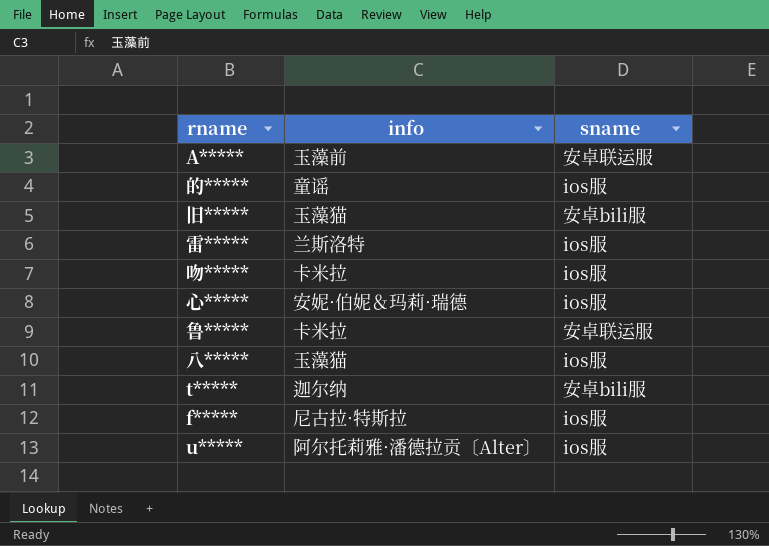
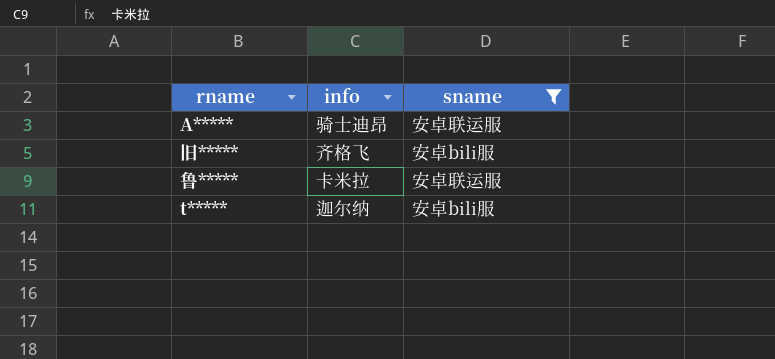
filter: none -> sname != ios服
A***** | info: 玉藻前 -> 骑士迪昂
旧***** | info: 玉藻猫 -> 齐格飞

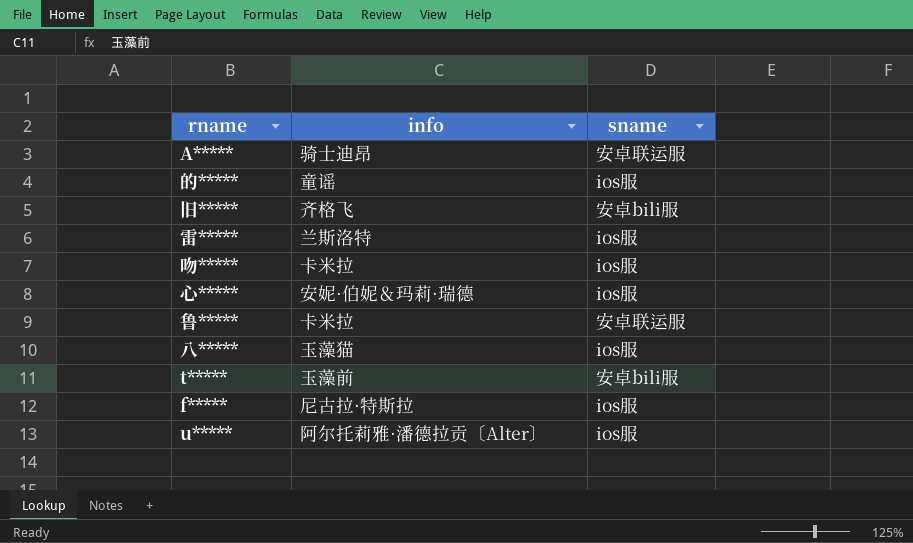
filter: sname != ios服 -> none
t***** | info: 迦尔纳 -> 玉藻前

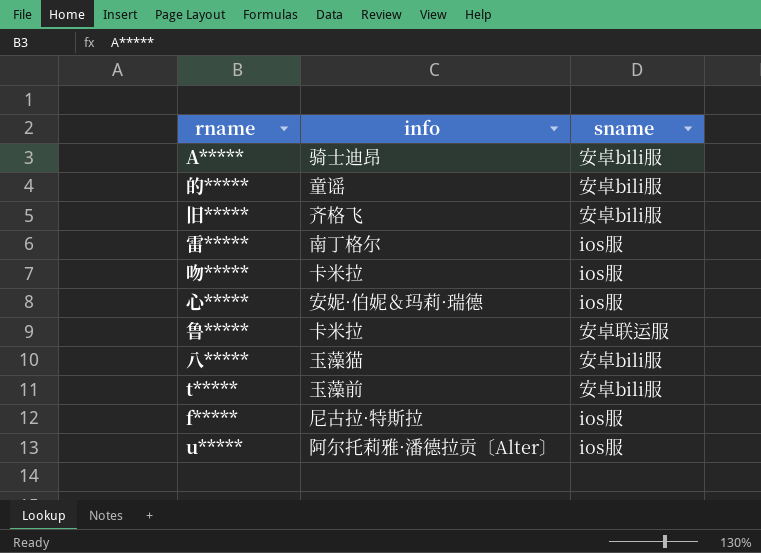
A***** | sname: 安卓联运服 -> 安卓bili服
的***** | sname: ios服 -> 安卓bili服
雷***** | info: 兰斯洛特 -> 南丁格尔
八***** | sname: ios服 -> 安卓bili服

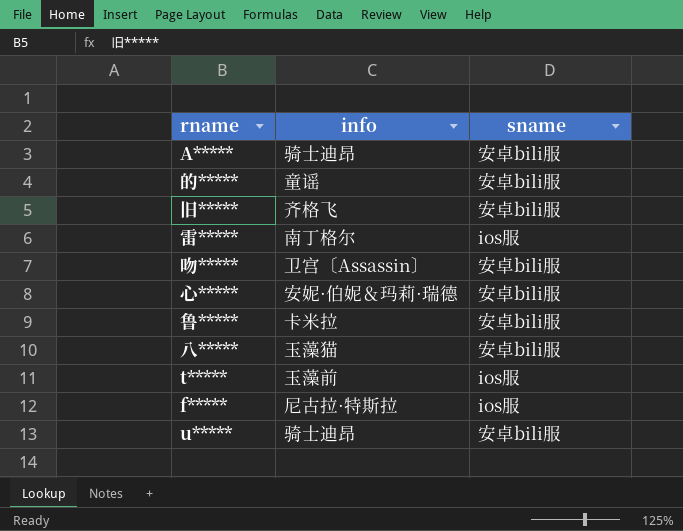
吻***** | info: 卡米拉 -> 卫宫〔Assassin〕
吻***** | sname: ios服 -> 安卓bili服
心***** | sname: ios服 -> 安卓bili服
鲁***** | sname: 安卓联运服 -> 安卓bili服
t***** | sname: 安卓bili服 -> ios服
u***** | info: 阿尔托莉雅·潘德拉贡〔Alter〕 -> 骑士迪昂
u***** | sname: ios服 -> 安卓bili服

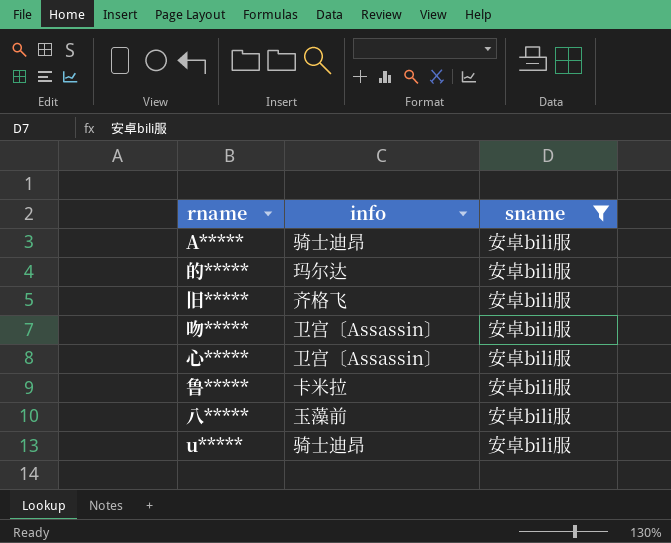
filter: none -> sname = 安卓bili服
的***** | info: 童谣 -> 玛尔达
心***** | info: 安妮·伯妮＆玛莉·瑞德 -> 卫宫〔Assassin〕
八***** | info: 玉藻猫 -> 玉藻前

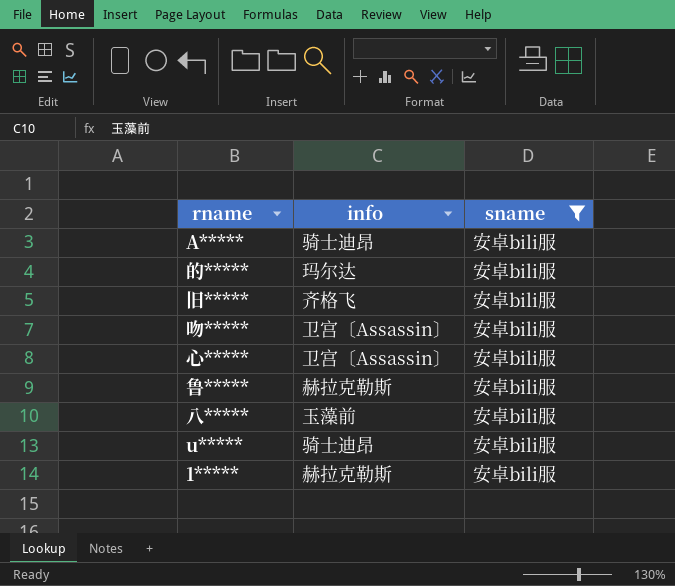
鲁***** | info: 卡米拉 -> 赫拉克勒斯
row 1*****: none -> 赫拉克勒斯 | 安卓bili服

